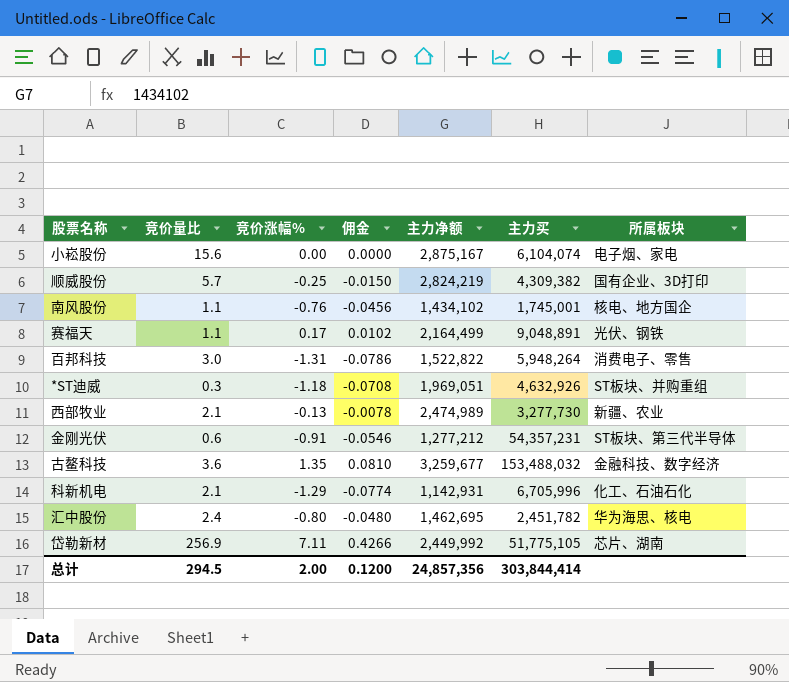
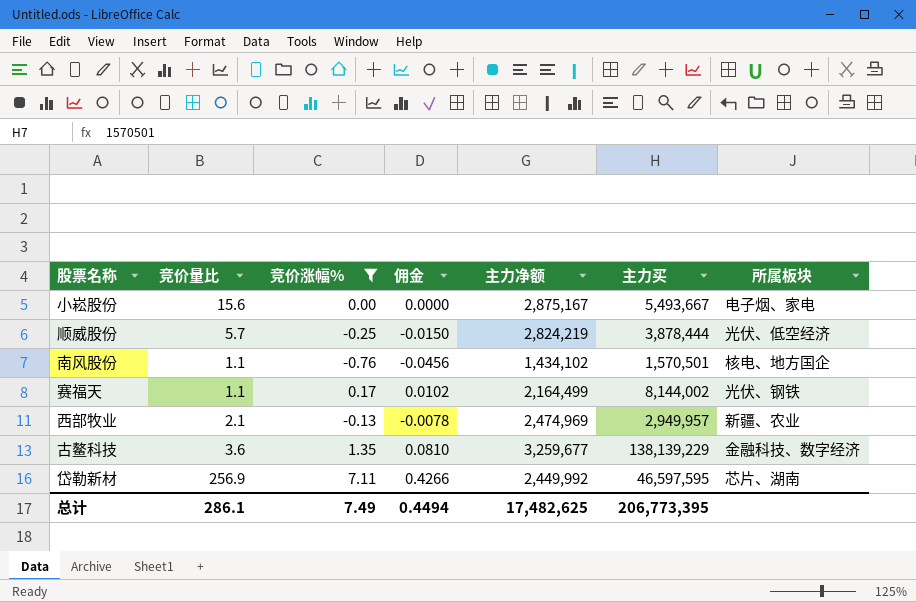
filter: none -> 竞价涨幅% >= -0.76
小崧股份 | 主力买: 6,104,074 -> 5,493,667
顺威股份 | 主力买: 4,309,382 -> 3,878,444
顺威股份 | 所属板块: 国有企业、3D打印 -> 光伏、低空经济
南风股份 | 主力买: 1,745,001 -> 1,570,501
赛福天 | 主力买: 9,048,891 -> 8,144,002
西部牧业 | 主力净额: 2,474,989 -> 2,474,969
西部牧业 | 主力买: 3,277,730 -> 2,949,957
古鳌科技 | 主力买: 153,488,032 -> 138,139,229
岱勒新材 | 主力买: 51,775,105 -> 46,597,595
总计 | 竞价量比: 294.5 -> 286.1
总计 | 竞价涨幅%: 2.00 -> 7.49
总计 | 佣金: 0.1200 -> 0.4494
总计 | 主力净额: 24,857,356 -> 17,482,625
总计 | 主力买: 303,844,414 -> 206,773,395

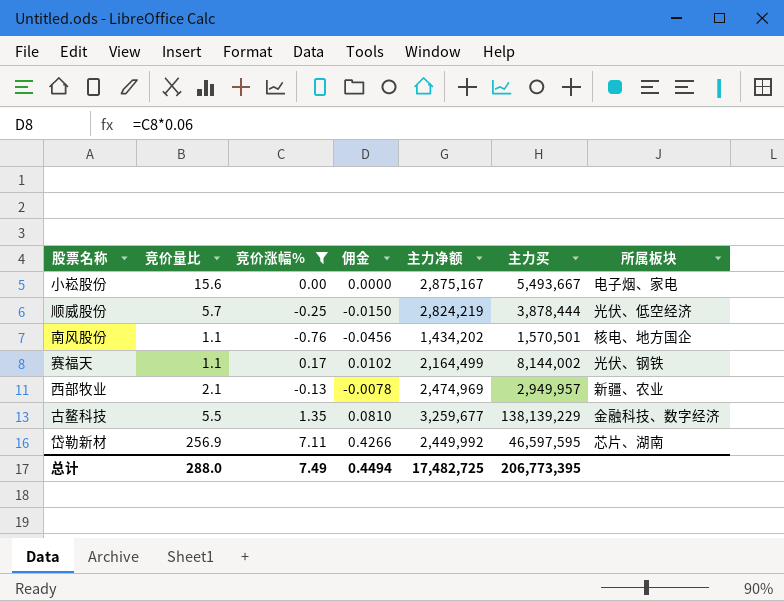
南风股份 | 主力净额: 1,434,102 -> 1,434,202
古鳌科技 | 竞价量比: 3.6 -> 5.5
总计 | 竞价量比: 286.1 -> 288.0
总计 | 主力净额: 17,482,625 -> 17,482,725

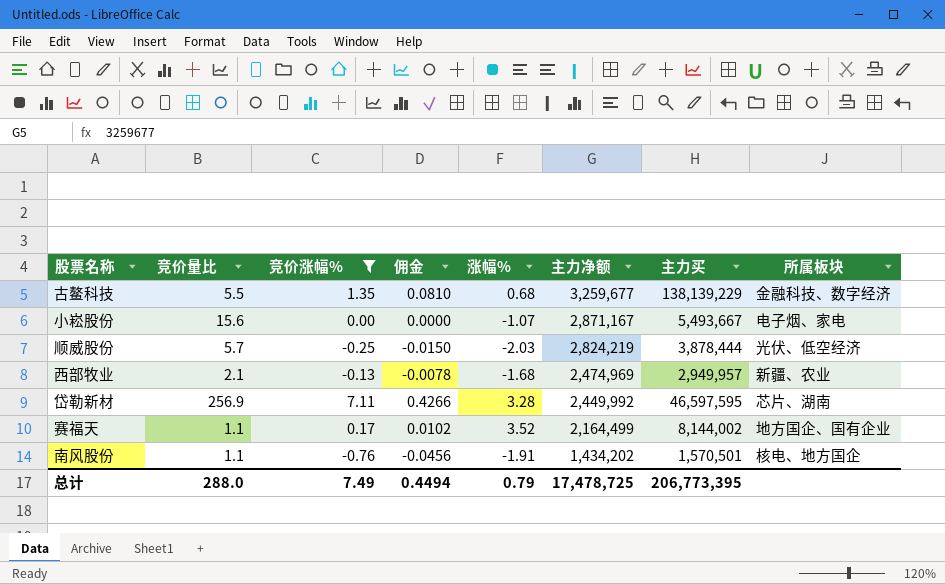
row order: none -> 主力净额 descending
column 涨幅% | position: none -> 5
小崧股份 | 主力净额: 2,875,167 -> 2,871,167
赛福天 | 所属板块: 光伏、钢铁 -> 地方国企、国有企业
总计 | 主力净额: 17,482,725 -> 17,478,725

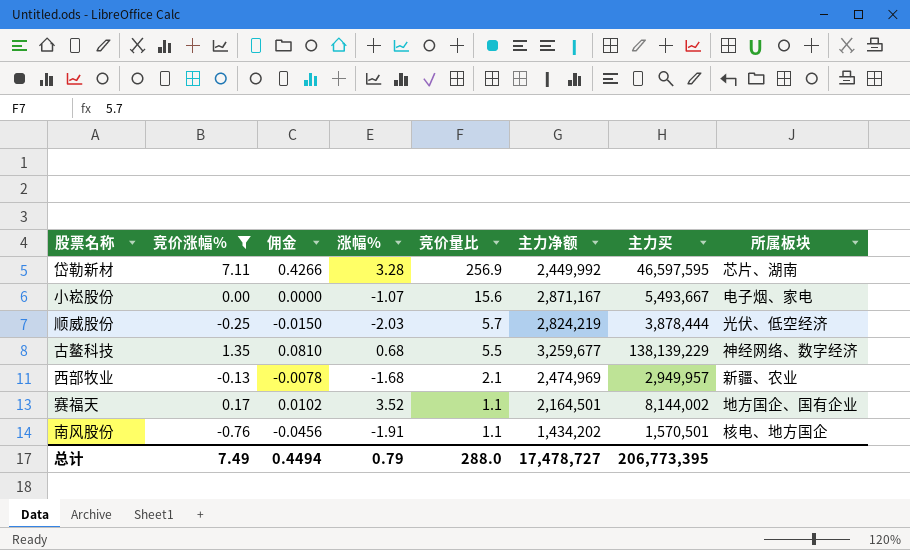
row order: 主力净额 descending -> 竞价量比 descending
column 竞价量比 | position: 2 -> 5
古鳌科技 | 所属板块: 金融科技、数字经济 -> 神经网络、数字经济
赛福天 | 主力净额: 2,164,499 -> 2,164,501
总计 | 主力净额: 17,478,725 -> 17,478,727

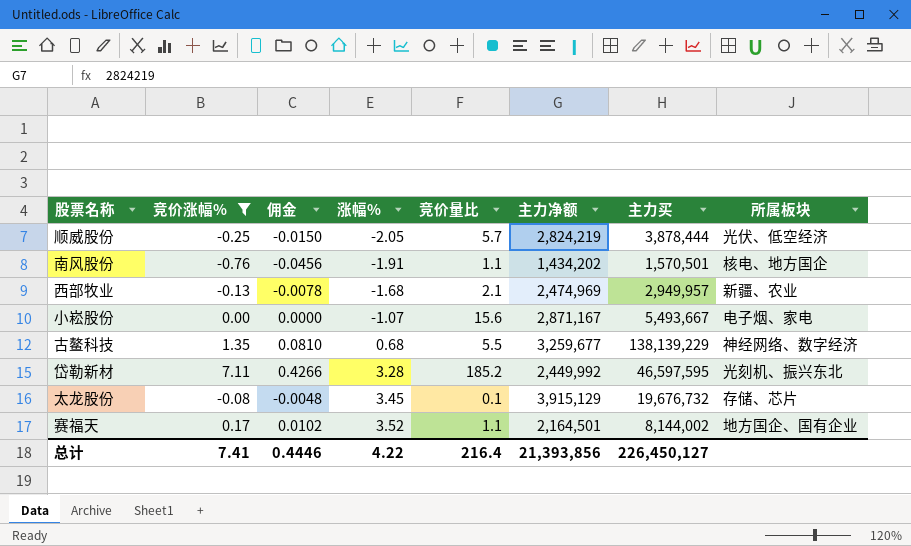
row order: 竞价量比 descending -> 涨幅% ascending
顺威股份 | 涨幅%: -2.03 -> -2.05
岱勒新材 | 竞价量比: 256.9 -> 185.2
岱勒新材 | 所属板块: 芯片、湖南 -> 光刻机、振兴东北
row 太龙股份: none -> -0.08 | -0.0048 | 3.45 | 0.1 | 3,915,129 | 19,676,732 | 存储、芯片
总计 | 竞价涨幅%: 7.49 -> 7.41
总计 | 佣金: 0.4494 -> 0.4446
总计 | 涨幅%: 0.79 -> 4.22
总计 | 竞价量比: 288.0 -> 216.4
总计 | 主力净额: 17,478,727 -> 21,393,856
总计 | 主力买: 206,773,395 -> 226,450,127

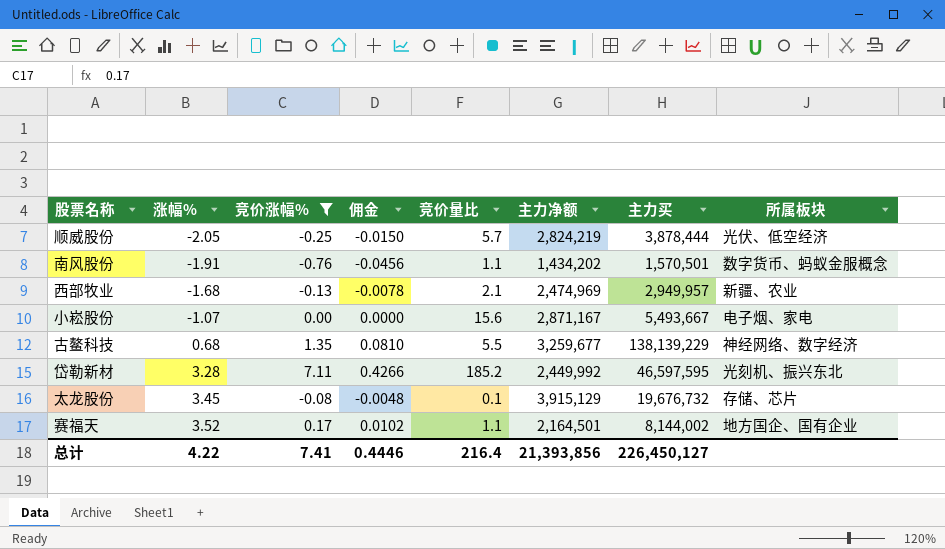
column 涨幅% | position: 4 -> 2
南风股份 | 所属板块: 核电、地方国企 -> 数字货币、蚂蚁金服概念

